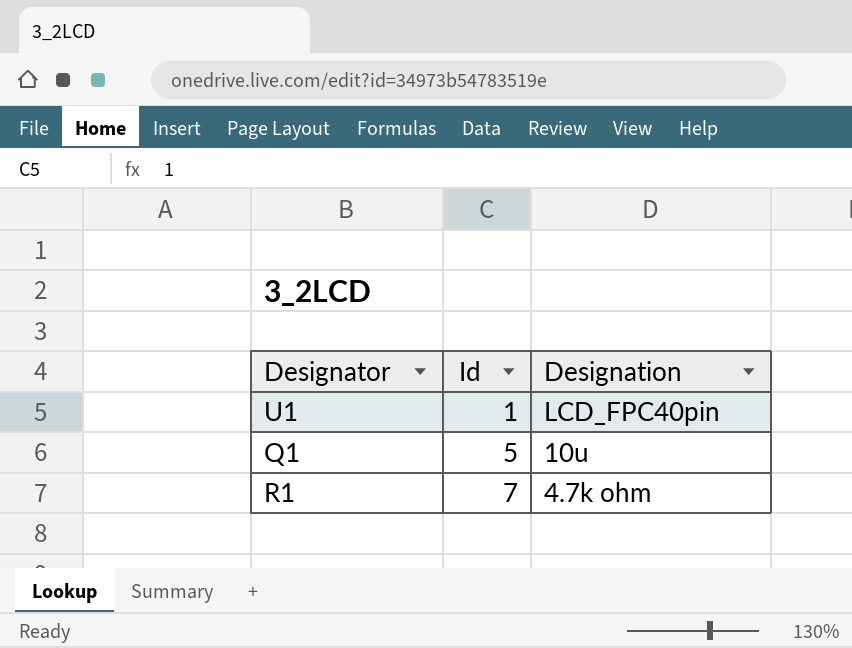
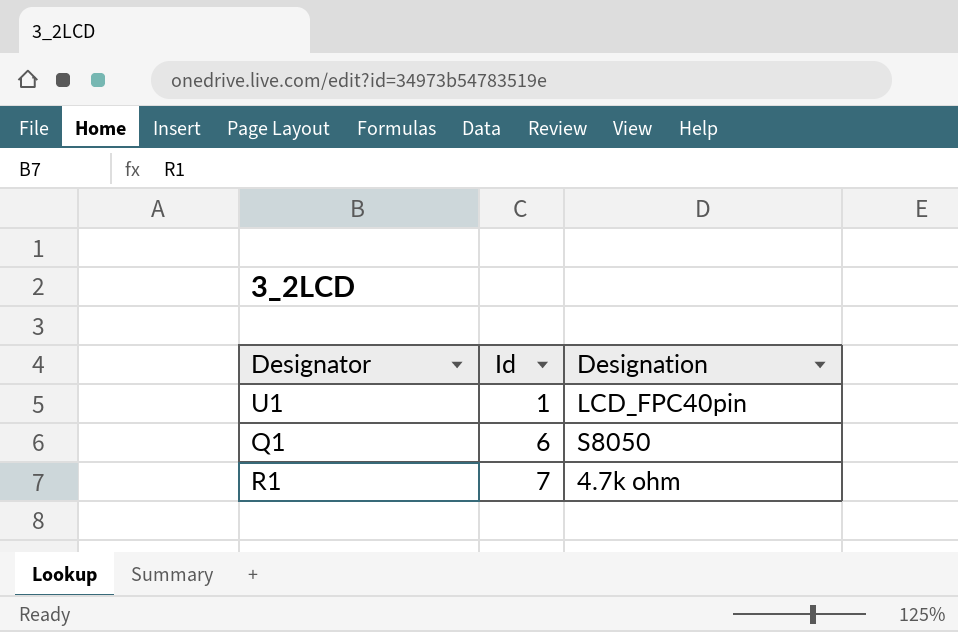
Q1 | Id: 5 -> 6
Q1 | Designation: 10u -> S8050

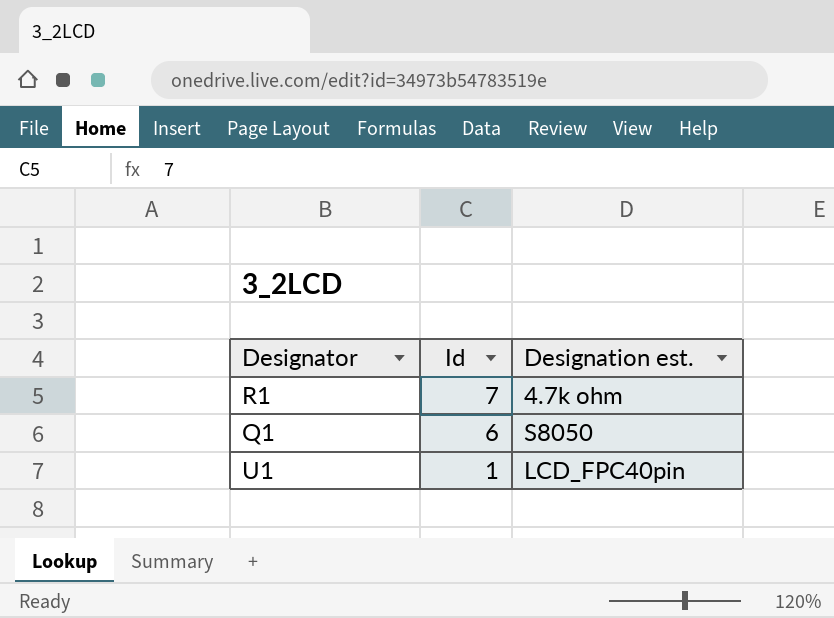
row order: Id ascending -> Id descending
column name: Designation -> Designation est.

